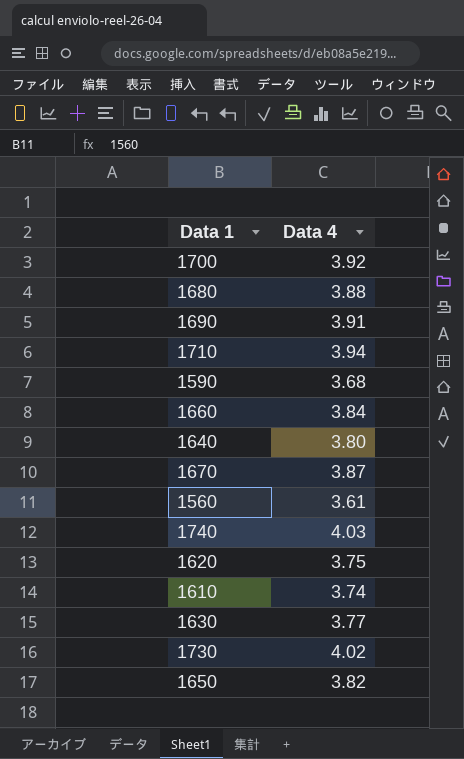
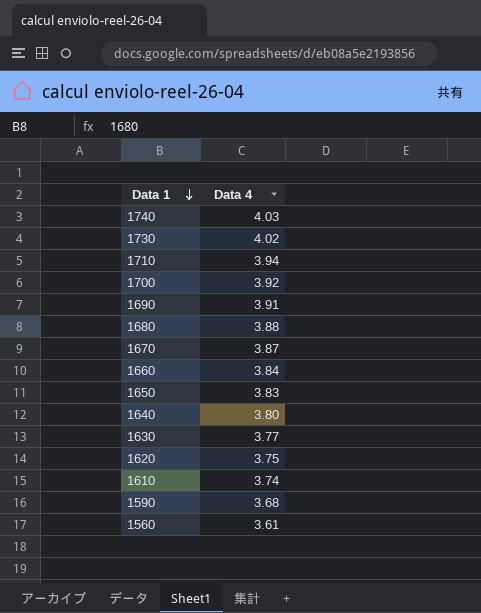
row order: none -> Data 1 descending
1650 | Data 4: 3.82 -> 3.83

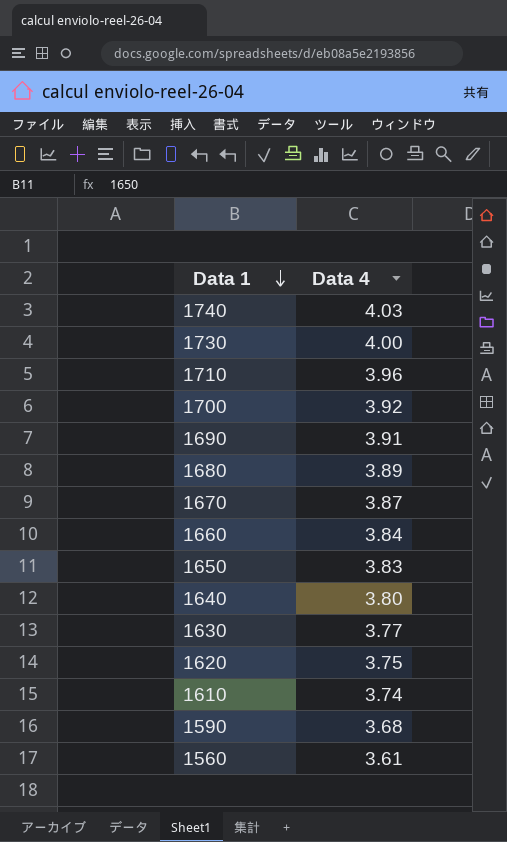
1730 | Data 4: 4.02 -> 4.00
1710 | Data 4: 3.94 -> 3.96
1680 | Data 4: 3.88 -> 3.89

